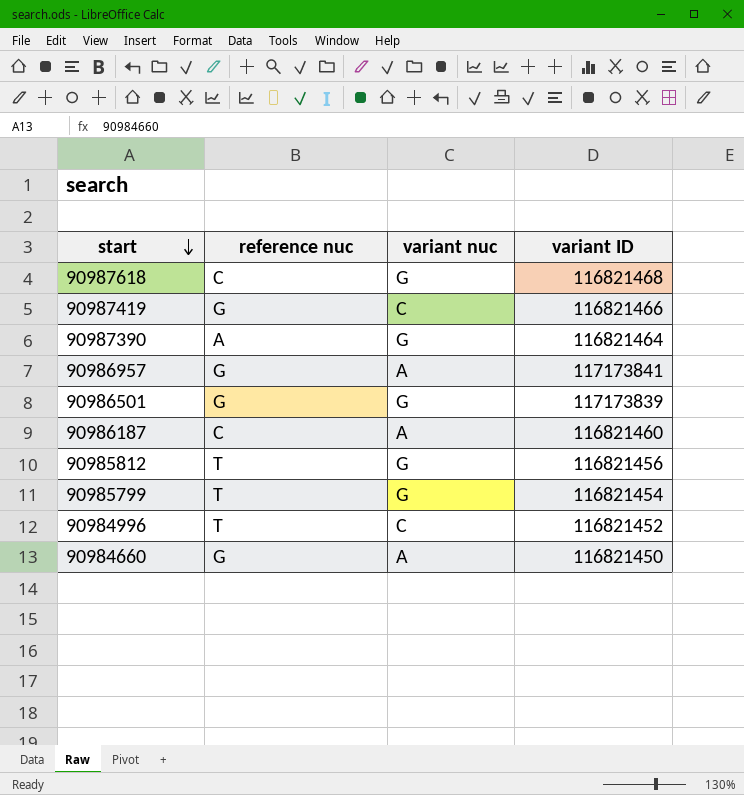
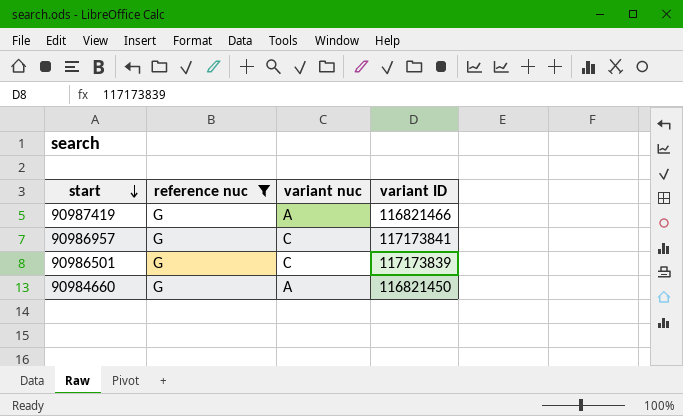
filter: none -> reference nuc = G
90987419 | variant nuc: C -> A
90986957 | variant nuc: A -> C
90986501 | variant nuc: G -> C

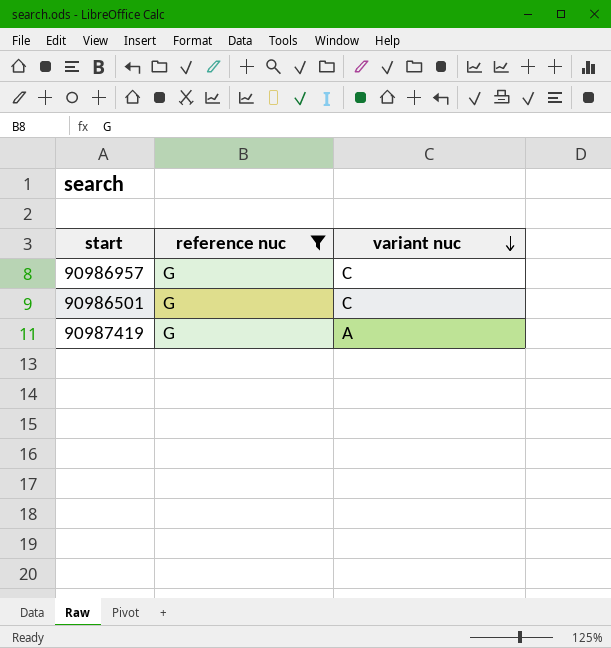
row order: start descending -> variant nuc descending
column variant ID | position: 4 -> none
row 90984660: G | A | 116821450 -> none

